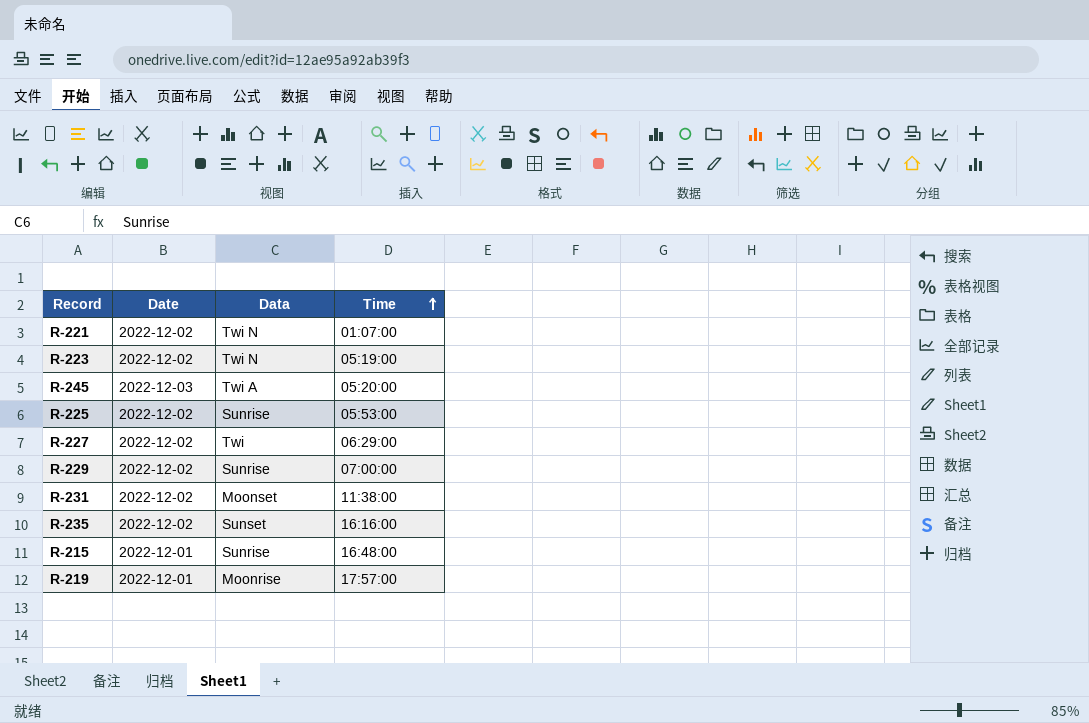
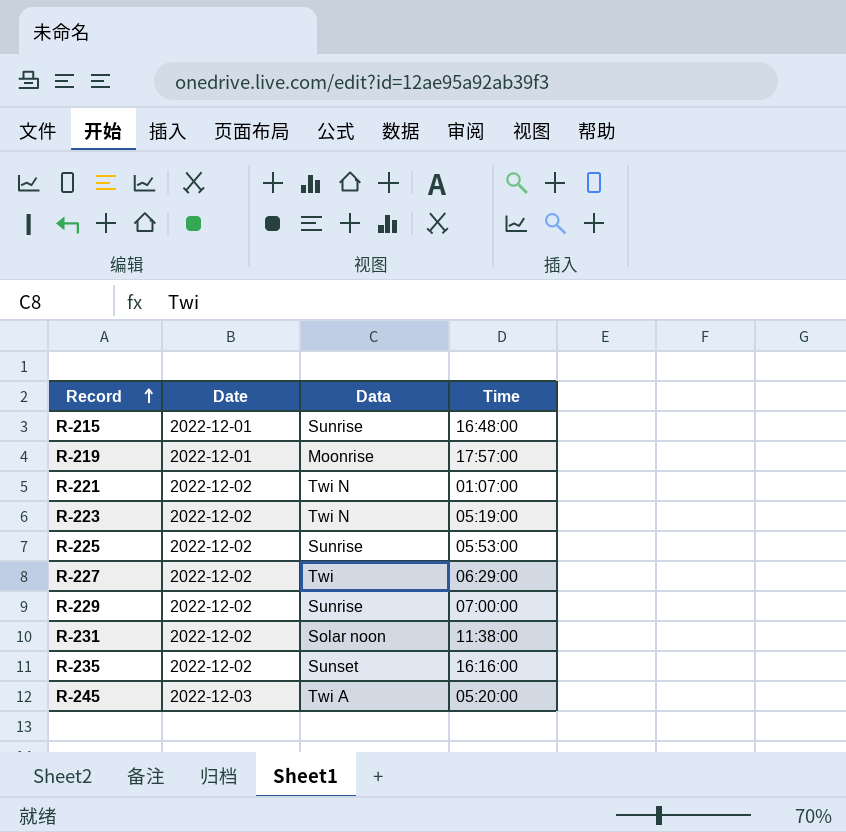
row order: Time ascending -> Record ascending
R-231 | Data: Moonset -> Solar noon

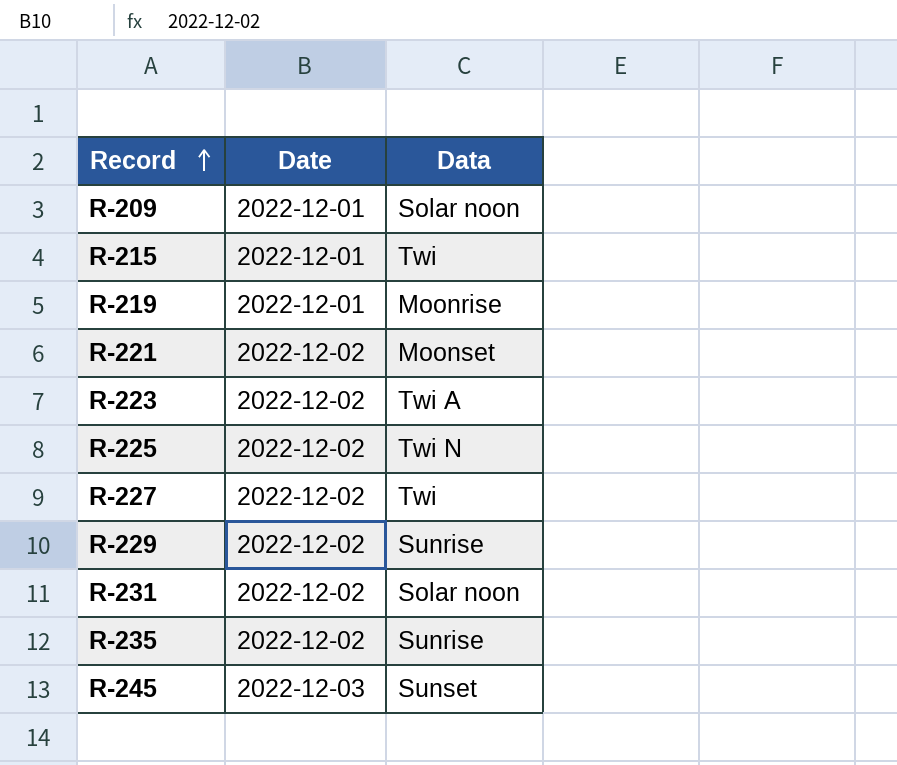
column Time | position: 4 -> none
row R-209: none -> 2022-12-01 | Solar noon
R-215 | Data: Sunrise -> Twi
R-221 | Data: Twi N -> Moonset
R-223 | Data: Twi N -> Twi A
R-225 | Data: Sunrise -> Twi N
R-235 | Data: Sunset -> Sunrise
R-245 | Data: Twi A -> Sunset

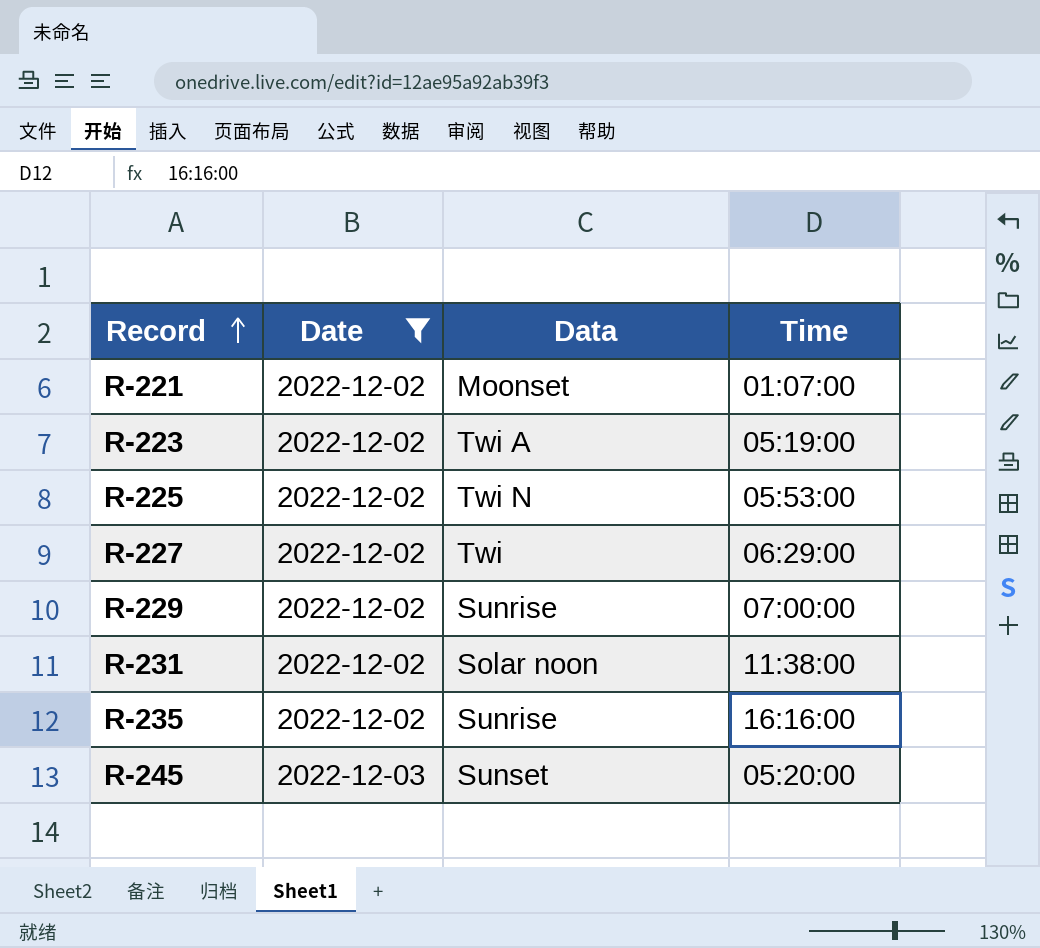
filter: none -> Date != 2022-12-01
column Time | position: none -> 4

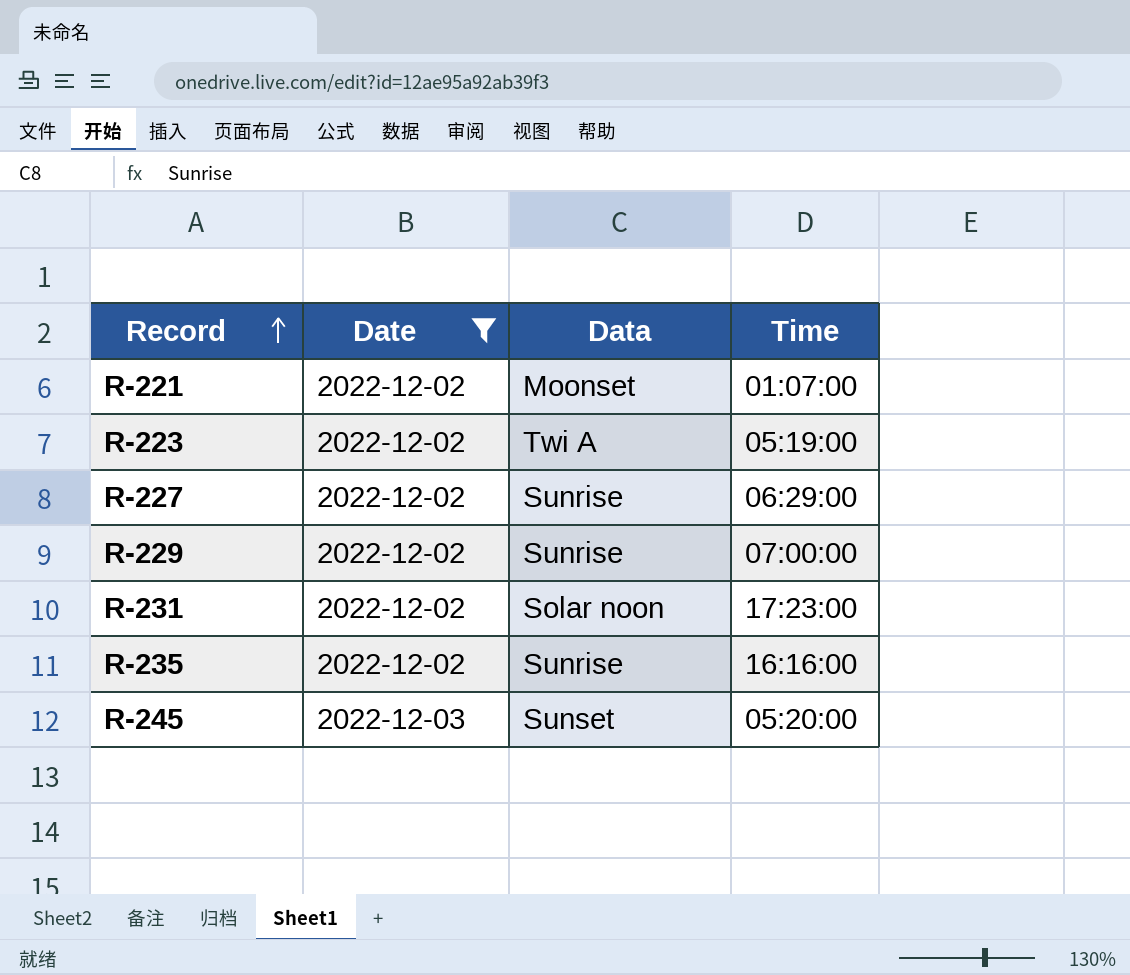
row R-225: 2022-12-02 | Twi N | 05:53:00 -> none
R-227 | Data: Twi -> Sunrise
R-231 | Time: 11:38:00 -> 17:23:00

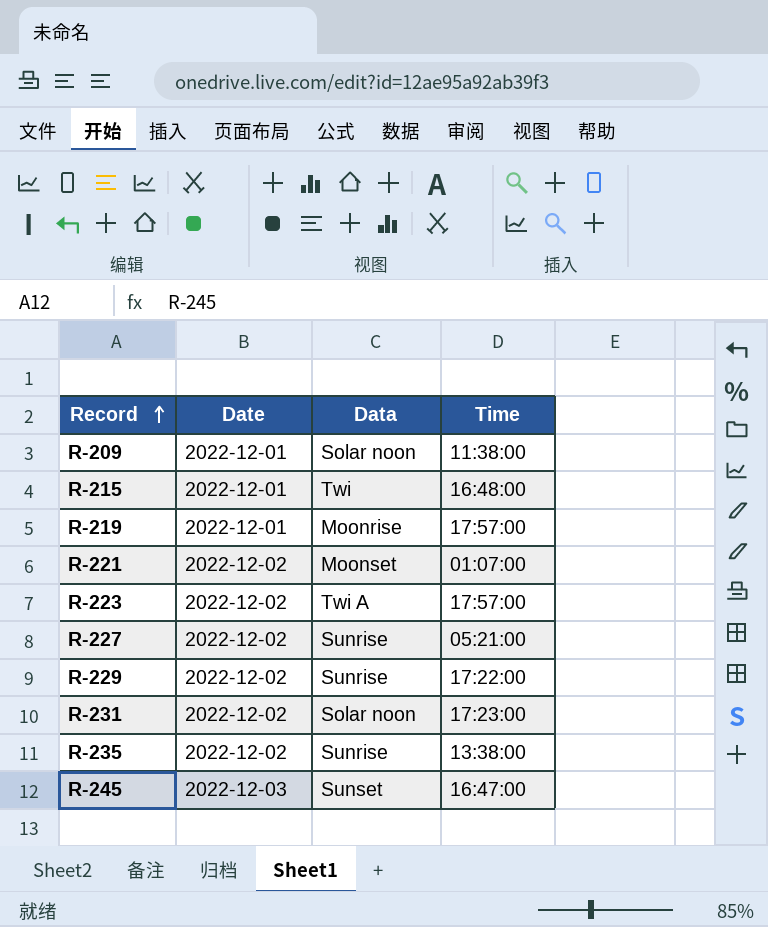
filter: Date != 2022-12-01 -> none
R-223 | Time: 05:19:00 -> 17:57:00
R-227 | Time: 06:29:00 -> 05:21:00
R-229 | Time: 07:00:00 -> 17:22:00
R-235 | Time: 16:16:00 -> 13:38:00
R-245 | Time: 05:20:00 -> 16:47:00

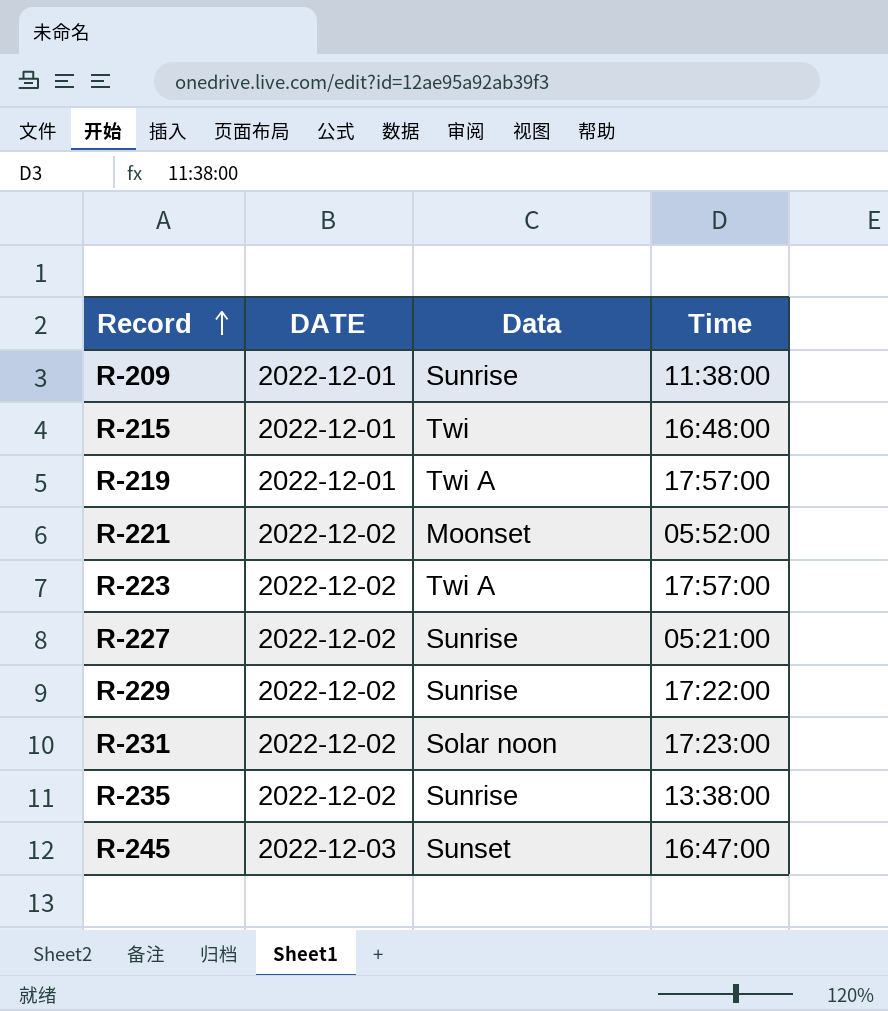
column name: Date -> DATE
R-209 | Data: Solar noon -> Sunrise
R-219 | Data: Moonrise -> Twi A
R-221 | Time: 01:07:00 -> 05:52:00

